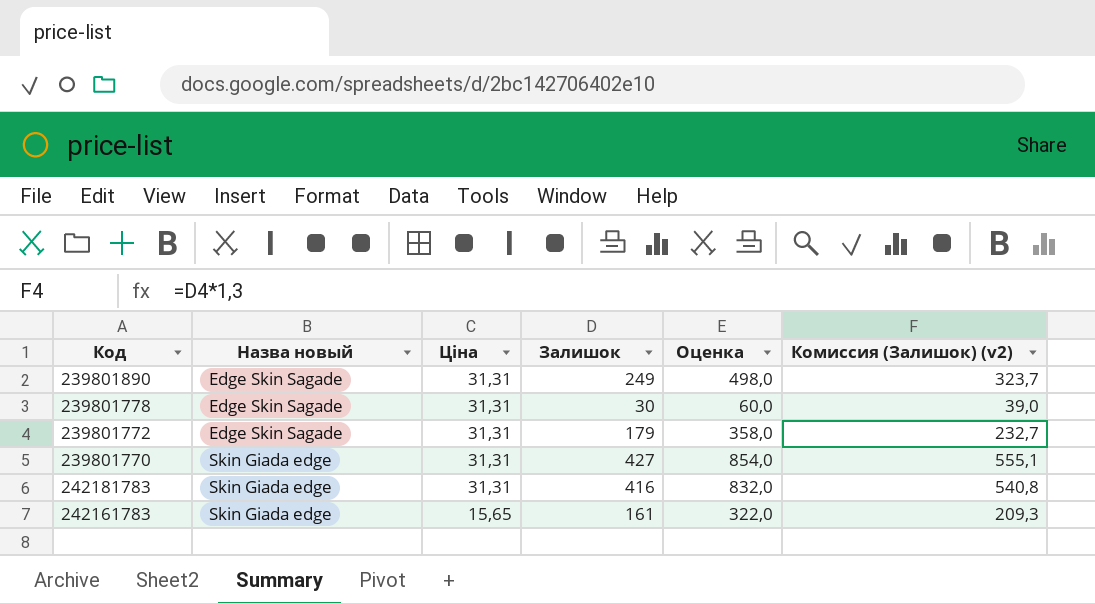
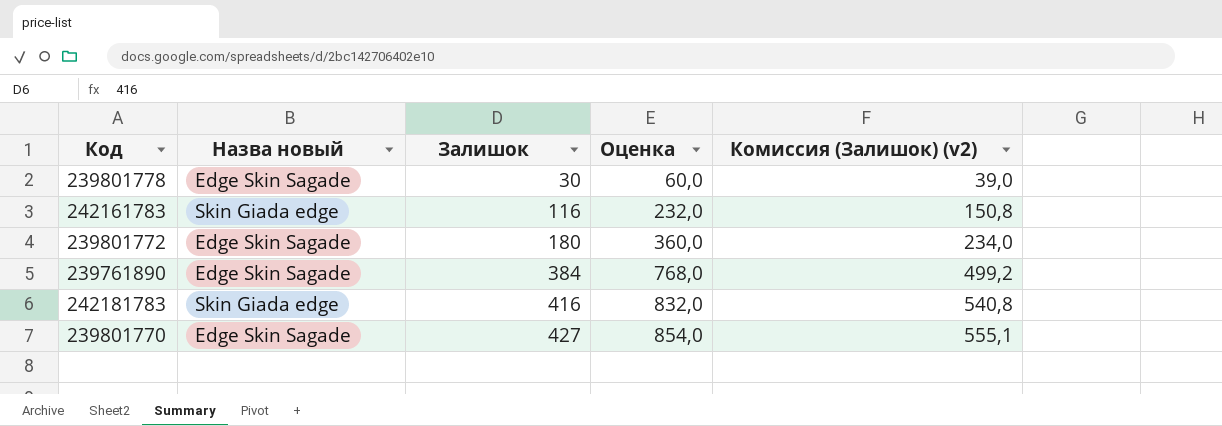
row order: Назва новый ascending -> Залишок ascending
column Ціна | position: 3 -> none
row 239801890: Edge Skin Sagade | 31,31 | 249 | 498,0 | 323,7 -> none
242161783 | Залишок: 161 -> 116
242161783 | Оценка: 322,0 -> 232,0
242161783 | Комиссия (Залишок) (v2): 209,3 -> 150,8
239801772 | Залишок: 179 -> 180
239801772 | Оценка: 358,0 -> 360,0
239801772 | Комиссия (Залишок) (v2): 232,7 -> 234,0
row 239761890: none -> Edge Skin Sagade | 384 | 768,0 | 499,2
239801770 | Назва новый: Skin Giada edge -> Edge Skin Sagade

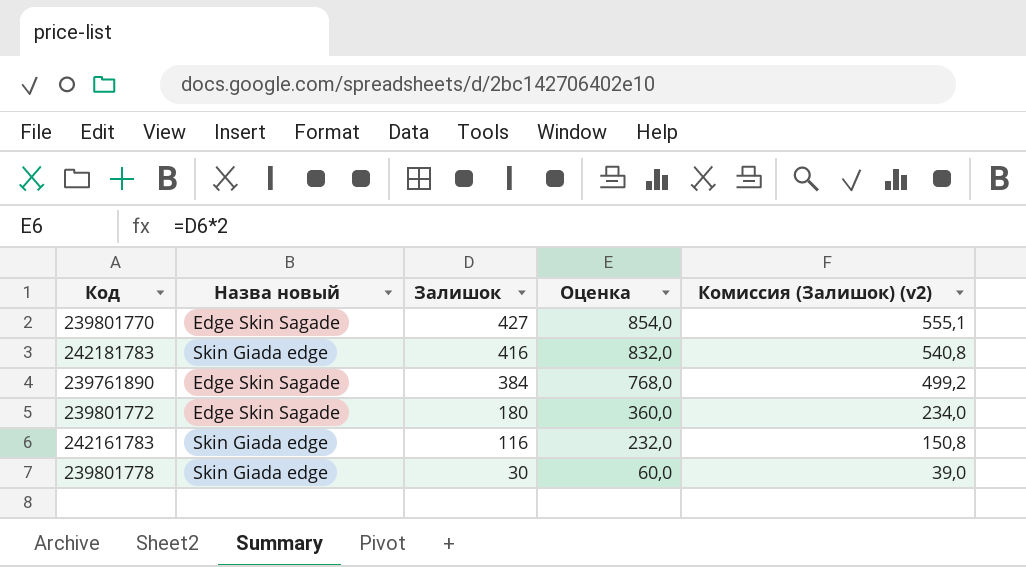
row order: Залишок ascending -> Залишок descending
239801778 | Назва новый: Edge Skin Sagade -> Skin Giada edge

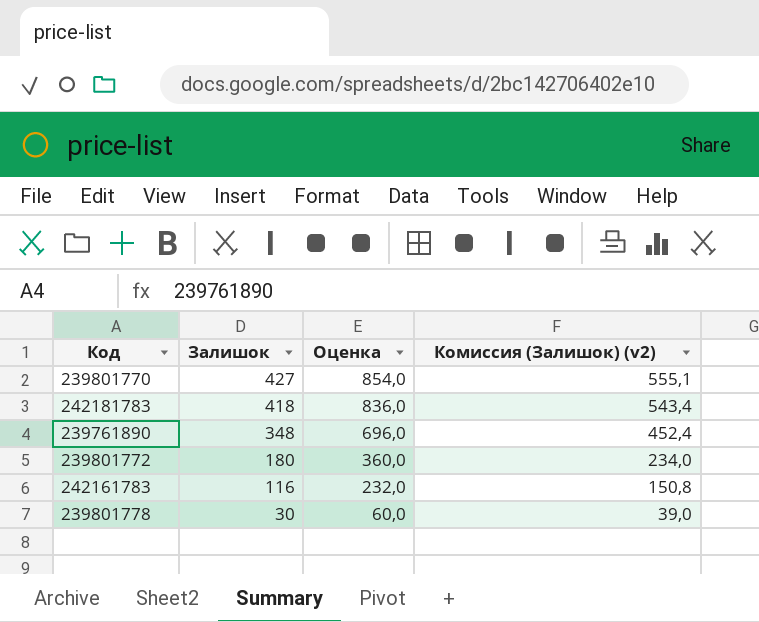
column Назва новый | position: 2 -> none
242181783 | Залишок: 416 -> 418
242181783 | Оценка: 832,0 -> 836,0
242181783 | Комиссия (Залишок) (v2): 540,8 -> 543,4
239761890 | Залишок: 384 -> 348
239761890 | Оценка: 768,0 -> 696,0
239761890 | Комиссия (Залишок) (v2): 499,2 -> 452,4

